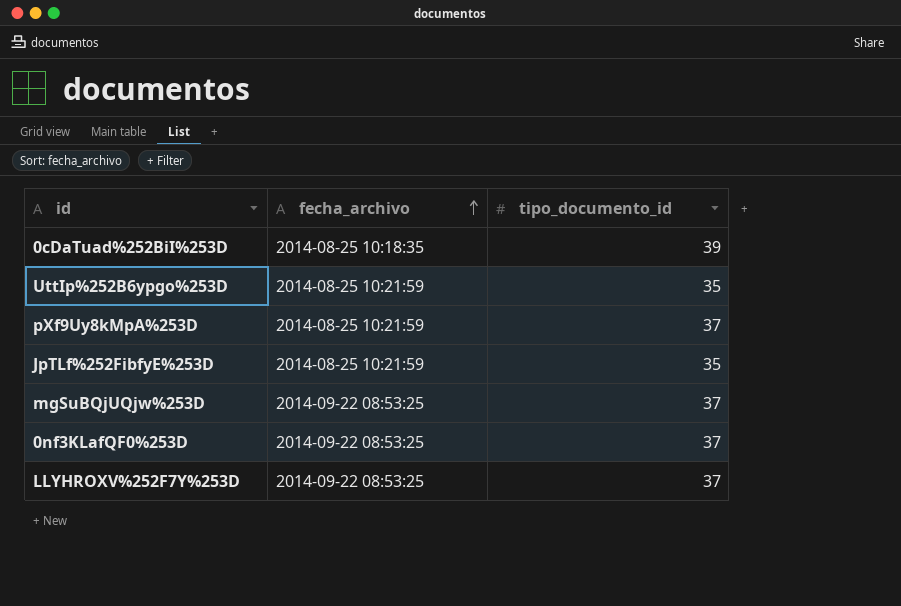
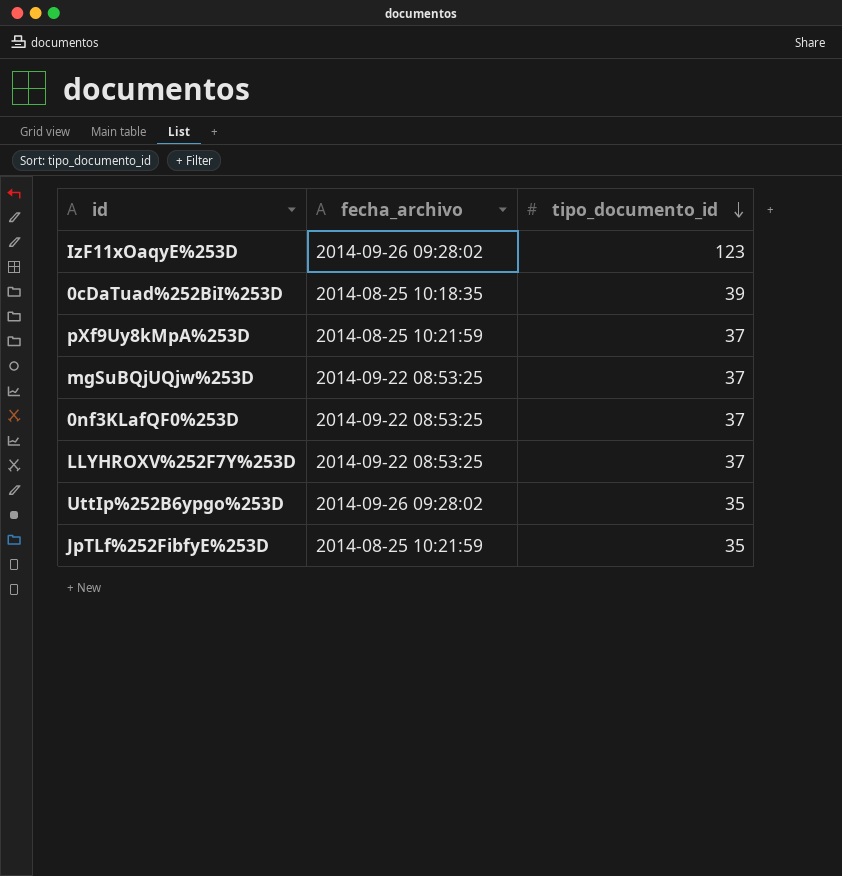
row order: fecha_archivo ascending -> tipo_documento_id descending
row IzF11xOaqyE%253D: none -> 2014-09-26 09:28:02 | 123
UttIp%252B6ypgo%253D | fecha_archivo: 2014-08-25 10:21:59 -> 2014-09-26 09:28:02

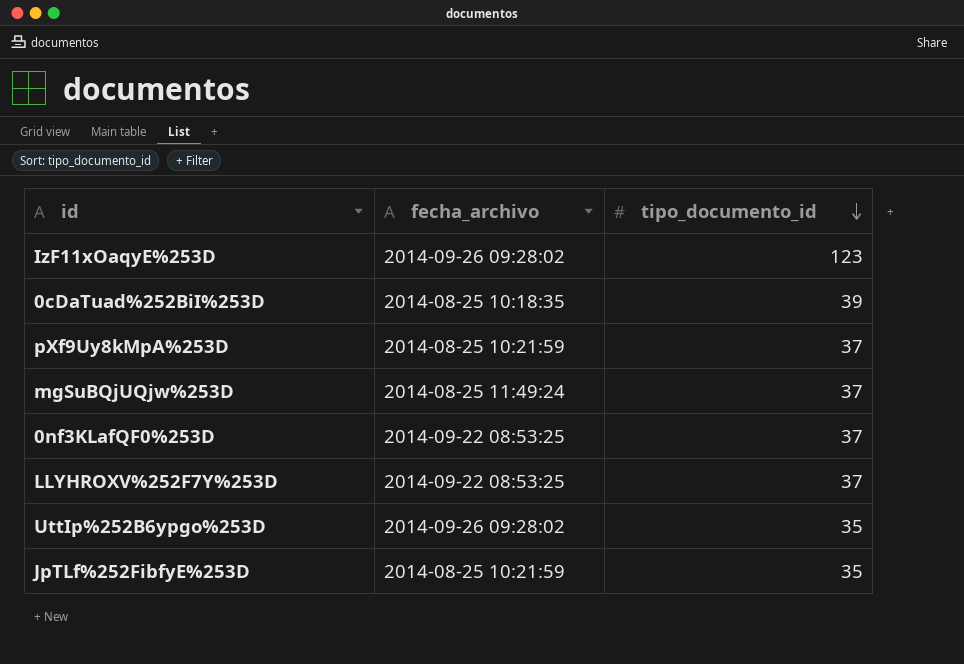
mgSuBQjUQjw%253D | fecha_archivo: 2014-09-22 08:53:25 -> 2014-08-25 11:49:24

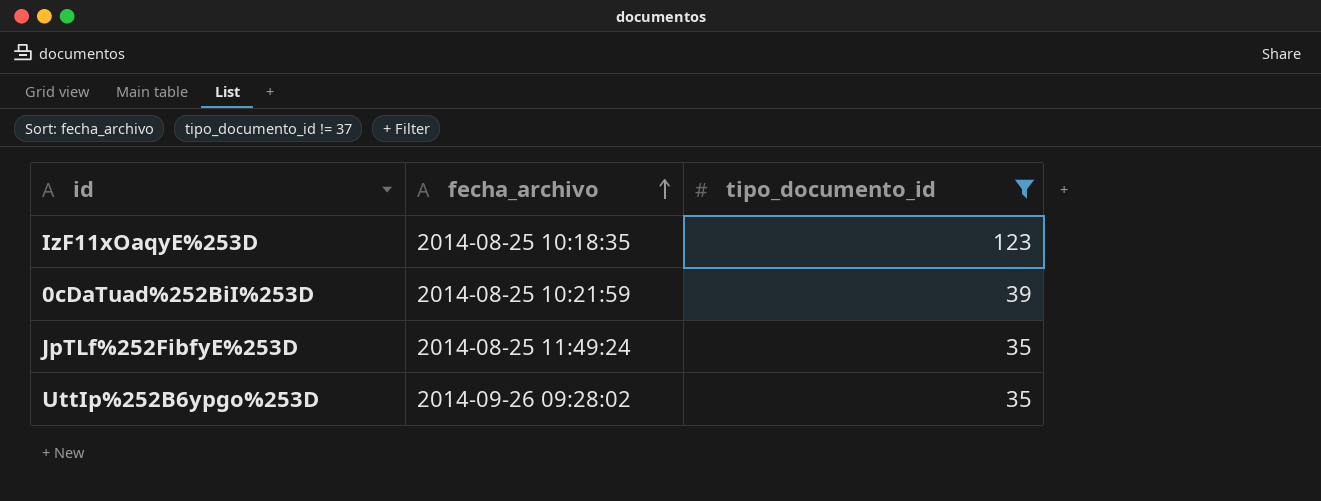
filter: none -> tipo_documento_id != 37
row order: tipo_documento_id descending -> fecha_archivo ascending
IzF11xOaqyE%253D | fecha_archivo: 2014-09-26 09:28:02 -> 2014-08-25 10:18:35
0cDaTuad%252BiI%253D | fecha_archivo: 2014-08-25 10:18:35 -> 2014-08-25 10:21:59
JpTLf%252FibfyE%253D | fecha_archivo: 2014-08-25 10:21:59 -> 2014-08-25 11:49:24

